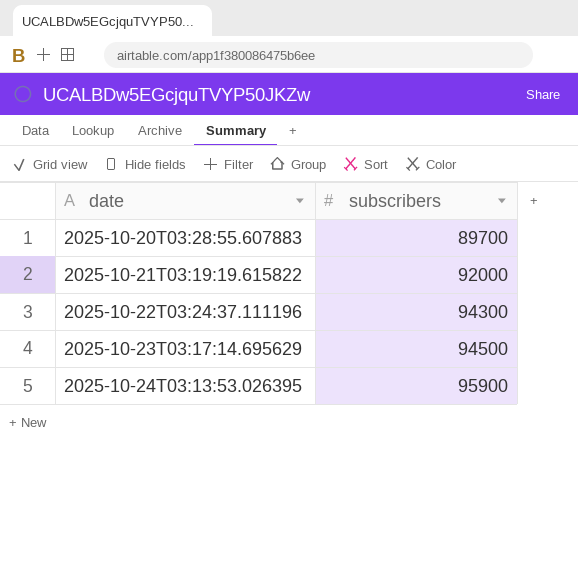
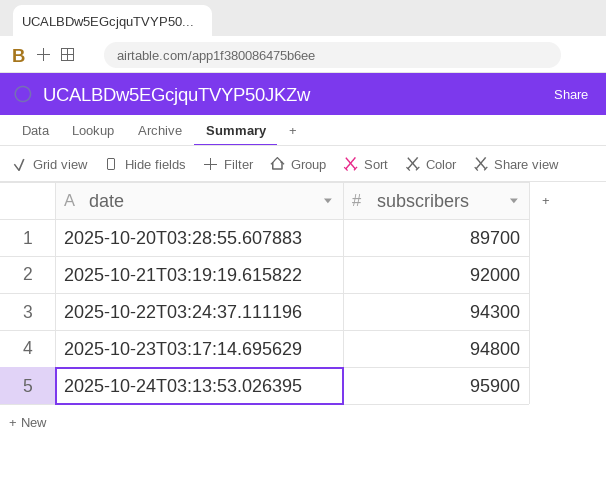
2025-10-23T03:17:14.695629 | subscribers: 94500 -> 94800

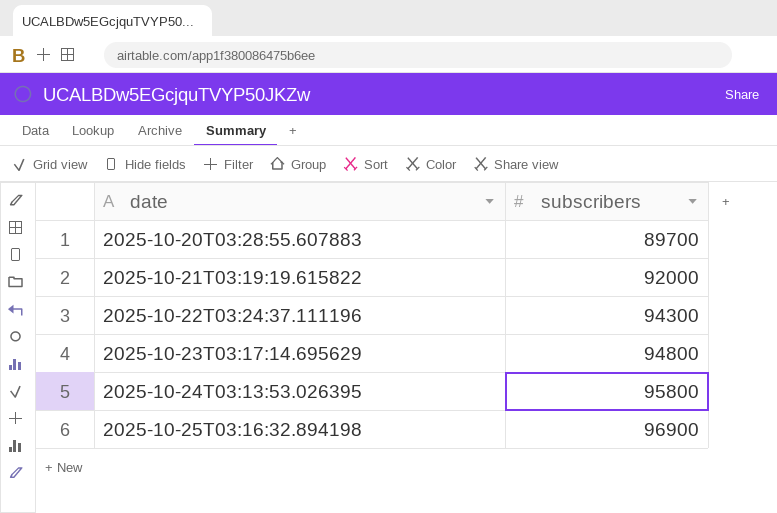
2025-10-24T03:13:53.026395 | subscribers: 95900 -> 95800
row 2025-10-25T03:16:32.894198: none -> 96900

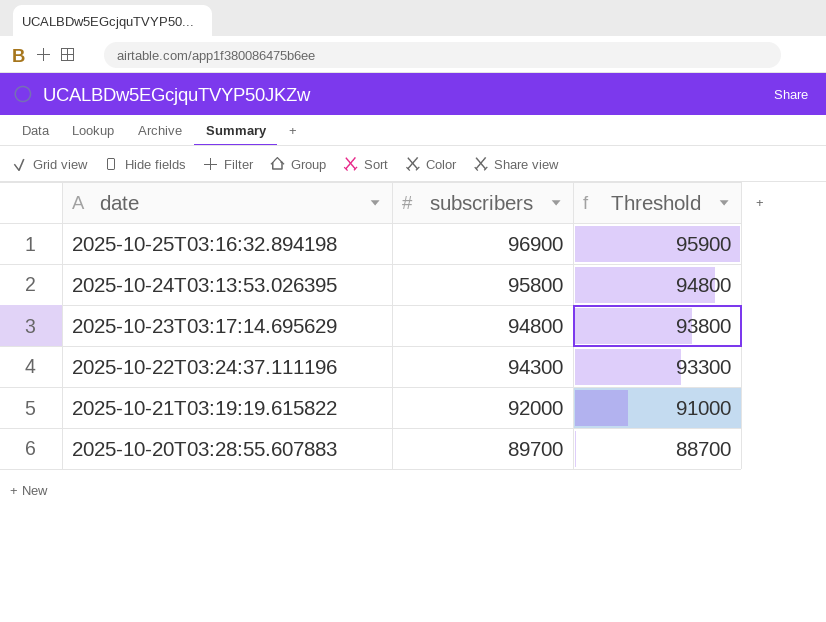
row order: date ascending -> date descending
column Threshold | formula: none -> [subscribers] - 1000

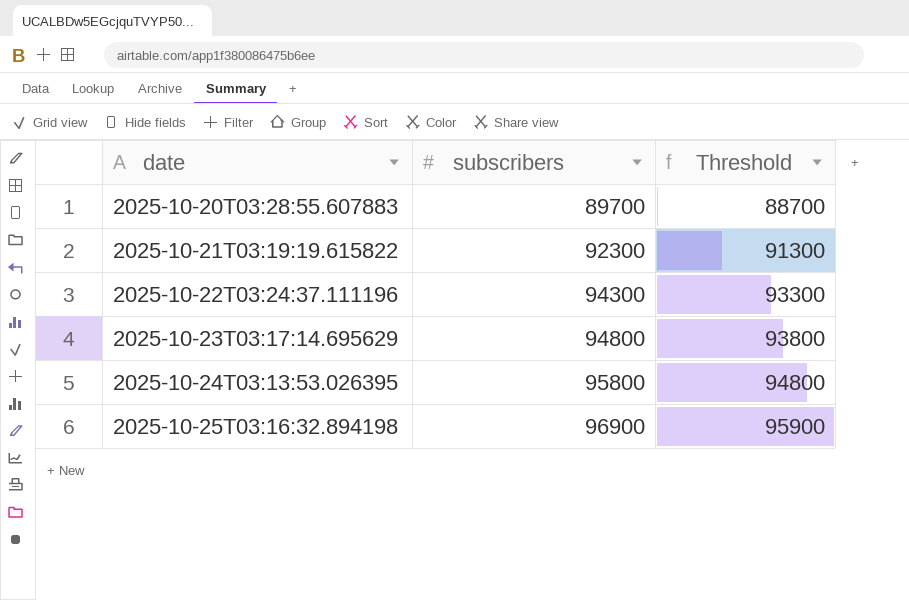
row order: date descending -> date ascending
2025-10-21T03:19:19.615822 | subscribers: 92000 -> 92300
2025-10-21T03:19:19.615822 | Threshold: 91000 -> 91300

